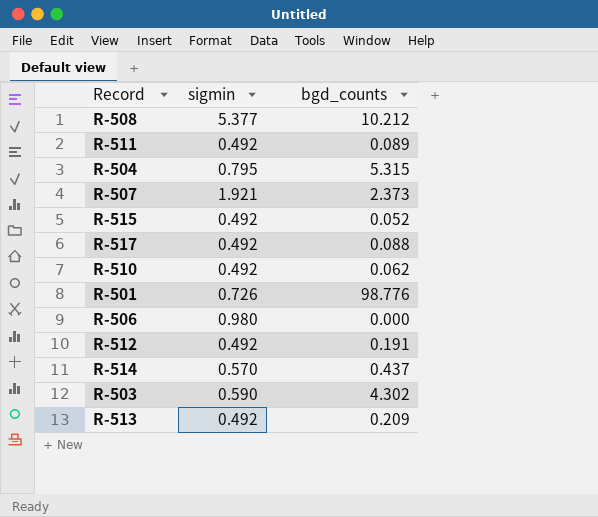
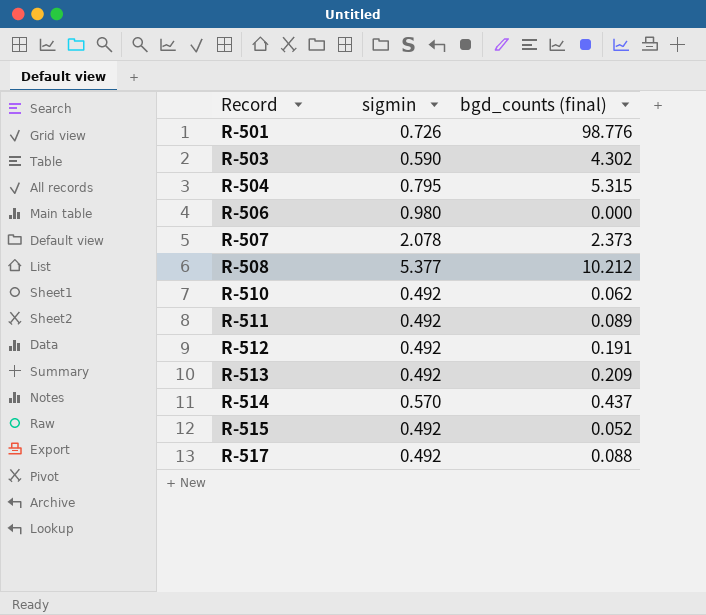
row order: none -> Record ascending
column name: bgd_counts -> bgd_counts (final)
R-507 | sigmin: 1.921 -> 2.078

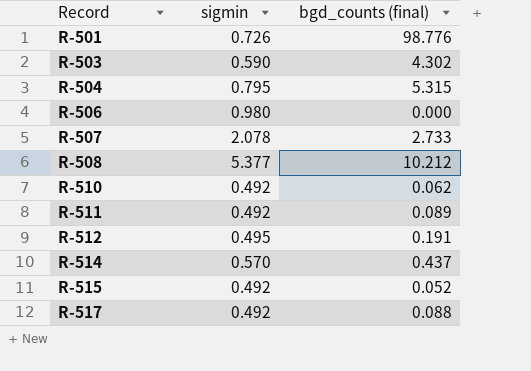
row R-513: 0.492 | 0.209 -> none
R-507 | bgd_counts (final): 2.373 -> 2.733
R-512 | sigmin: 0.492 -> 0.495

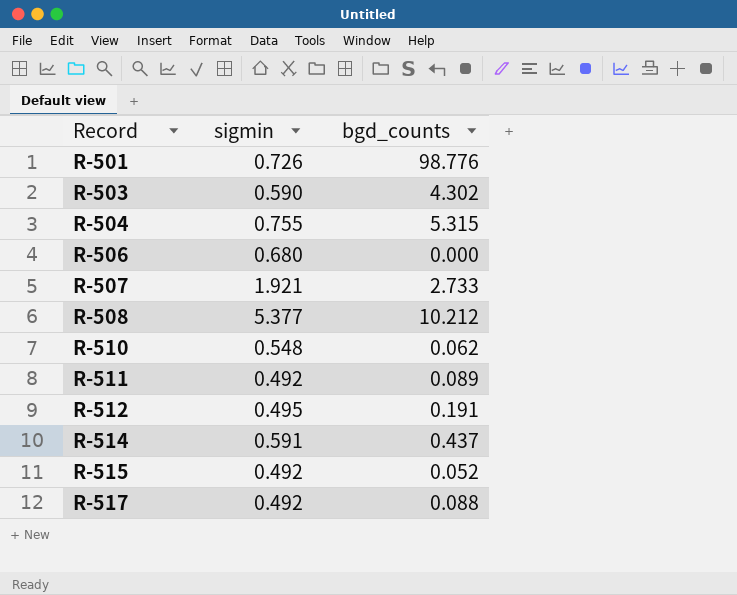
column name: bgd_counts (final) -> bgd_counts
R-504 | sigmin: 0.795 -> 0.755
R-506 | sigmin: 0.980 -> 0.680
R-507 | sigmin: 2.078 -> 1.921
R-510 | sigmin: 0.492 -> 0.548
R-514 | sigmin: 0.570 -> 0.591

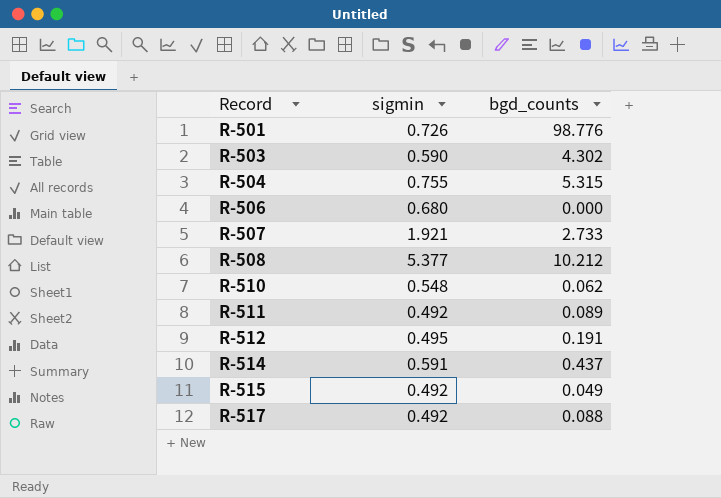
R-515 | bgd_counts: 0.052 -> 0.049

